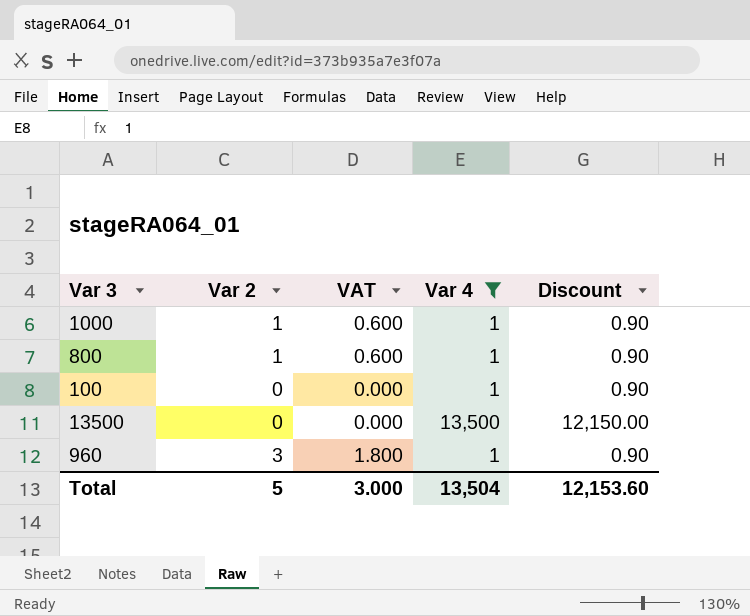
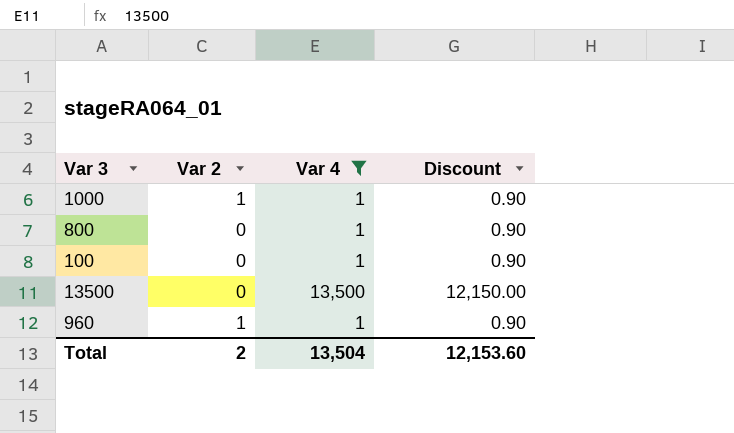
column VAT | formula: [Var 2] * 0.6 -> none
800 | Var 2: 1 -> 0
960 | Var 2: 3 -> 1
Total | Var 2: 5 -> 2

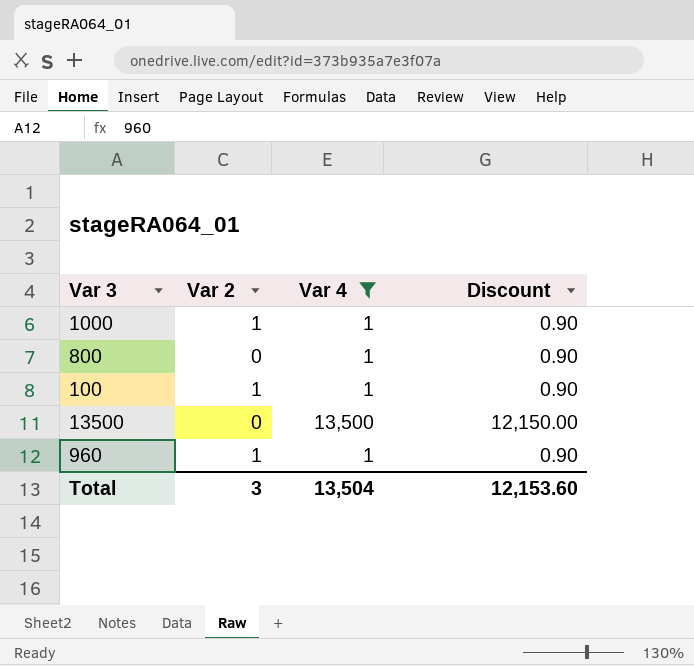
100 | Var 2: 0 -> 1
Total | Var 2: 2 -> 3

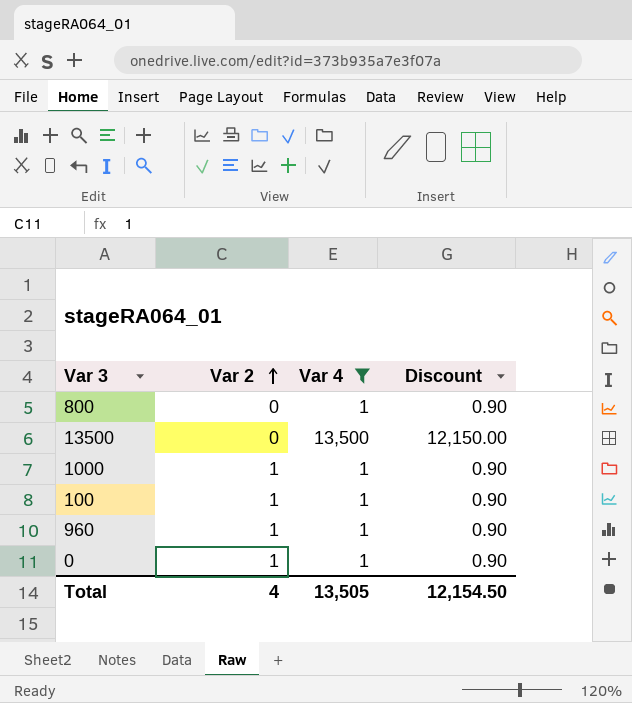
row order: none -> Var 2 ascending
row 0: none -> 1 | 1 | 0.90
Total | Var 2: 3 -> 4
Total | Var 4: 13,504 -> 13,505
Total | Discount: 12,153.60 -> 12,154.50

